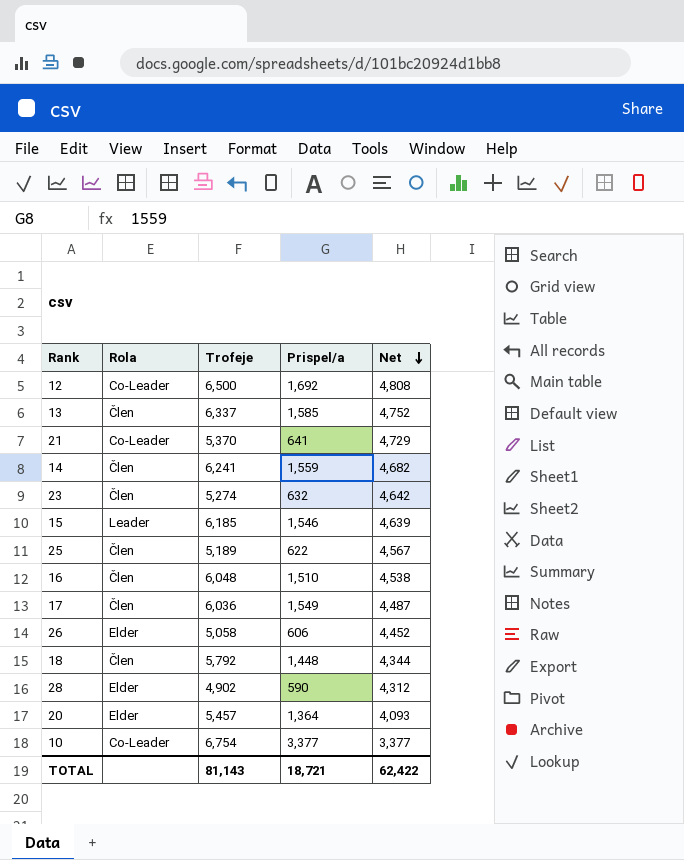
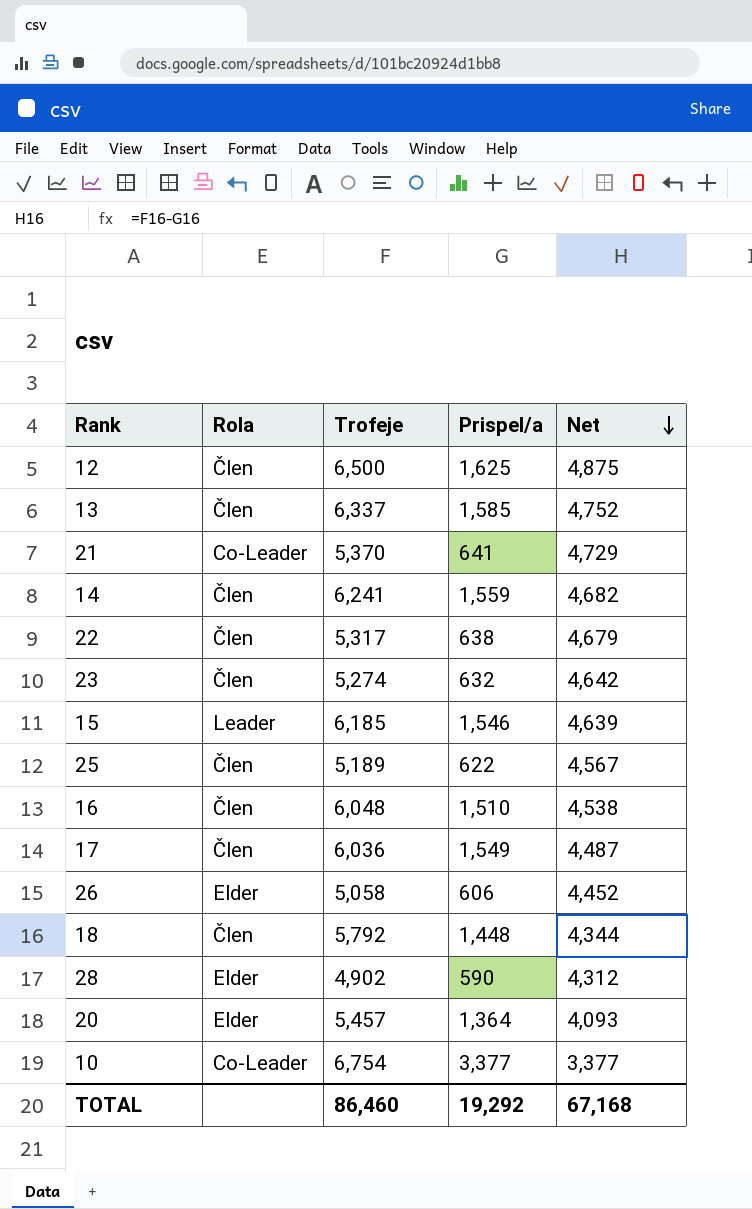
12 | Rola: Co-Leader -> Člen
12 | Prispel/a: 1,692 -> 1,625
12 | Net: 4,808 -> 4,875
row 22: none -> Člen | 5,317 | 638 | 4,679
TOTAL | Trofeje: 81,143 -> 86,460
TOTAL | Prispel/a: 18,721 -> 19,292
TOTAL | Net: 62,422 -> 67,168

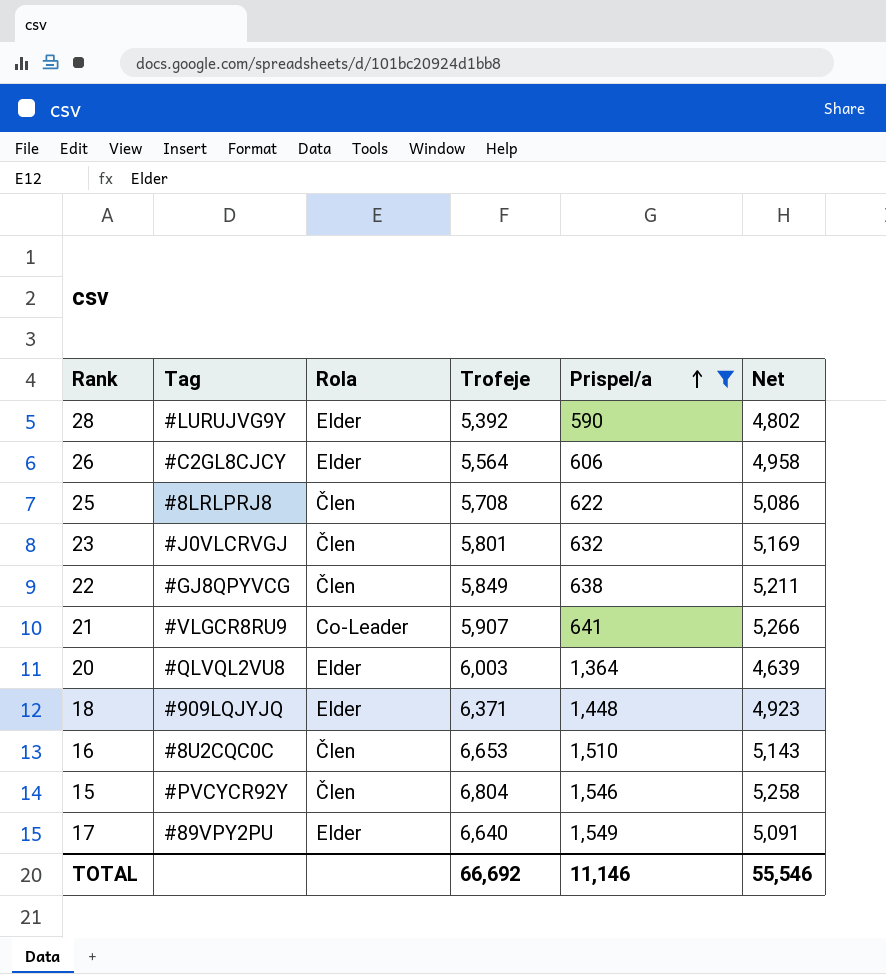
filter: none -> Prispel/a <= 1,549
row order: Net descending -> Prispel/a ascending
column Tag | position: none -> 2
28 | Trofeje: 4,902 -> 5,392
28 | Net: 4,312 -> 4,802
26 | Trofeje: 5,058 -> 5,564
26 | Net: 4,452 -> 4,958
25 | Trofeje: 5,189 -> 5,708
25 | Net: 4,567 -> 5,086
23 | Trofeje: 5,274 -> 5,801
23 | Net: 4,642 -> 5,169
22 | Trofeje: 5,317 -> 5,849
22 | Net: 4,679 -> 5,211
21 | Trofeje: 5,370 -> 5,907
21 | Net: 4,729 -> 5,266
20 | Trofeje: 5,457 -> 6,003
20 | Net: 4,093 -> 4,639
18 | Rola: Člen -> Elder
18 | Trofeje: 5,792 -> 6,371
18 | Net: 4,344 -> 4,923
16 | Trofeje: 6,048 -> 6,653
16 | Net: 4,538 -> 5,143
15 | Rola: Leader -> Člen
15 | Trofeje: 6,185 -> 6,804
15 | Net: 4,639 -> 5,258
17 | Rola: Člen -> Elder
17 | Trofeje: 6,036 -> 6,640
17 | Net: 4,487 -> 5,091
TOTAL | Trofeje: 86,460 -> 66,692
TOTAL | Prispel/a: 19,292 -> 11,146
TOTAL | Net: 67,168 -> 55,546

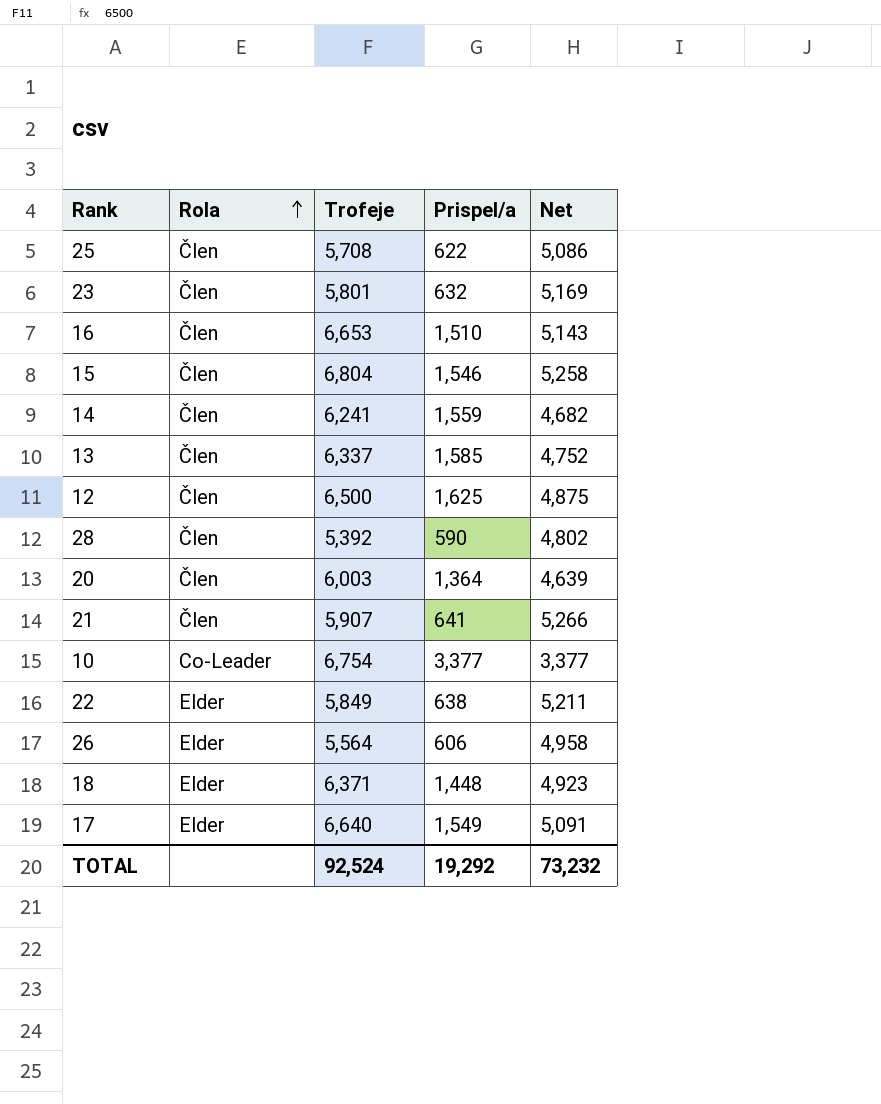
filter: Prispel/a <= 1,549 -> none
row order: Prispel/a ascending -> Rola ascending
column Tag | position: 2 -> none
28 | Rola: Elder -> Člen
20 | Rola: Elder -> Člen
21 | Rola: Co-Leader -> Člen
22 | Rola: Člen -> Elder
TOTAL | Trofeje: 66,692 -> 92,524
TOTAL | Prispel/a: 11,146 -> 19,292
TOTAL | Net: 55,546 -> 73,232

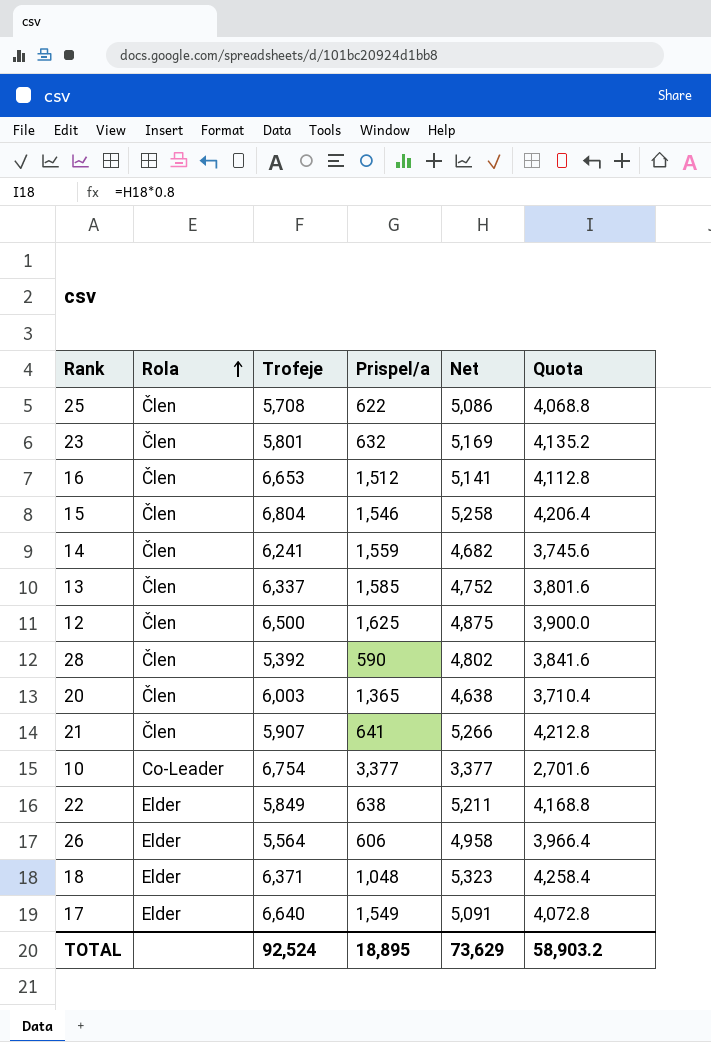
column Quota | formula: none -> [Net] * 0.8
16 | Prispel/a: 1,510 -> 1,512
16 | Net: 5,143 -> 5,141
20 | Prispel/a: 1,364 -> 1,365
20 | Net: 4,639 -> 4,638
18 | Prispel/a: 1,448 -> 1,048
18 | Net: 4,923 -> 5,323
TOTAL | Prispel/a: 19,292 -> 18,895
TOTAL | Net: 73,232 -> 73,629

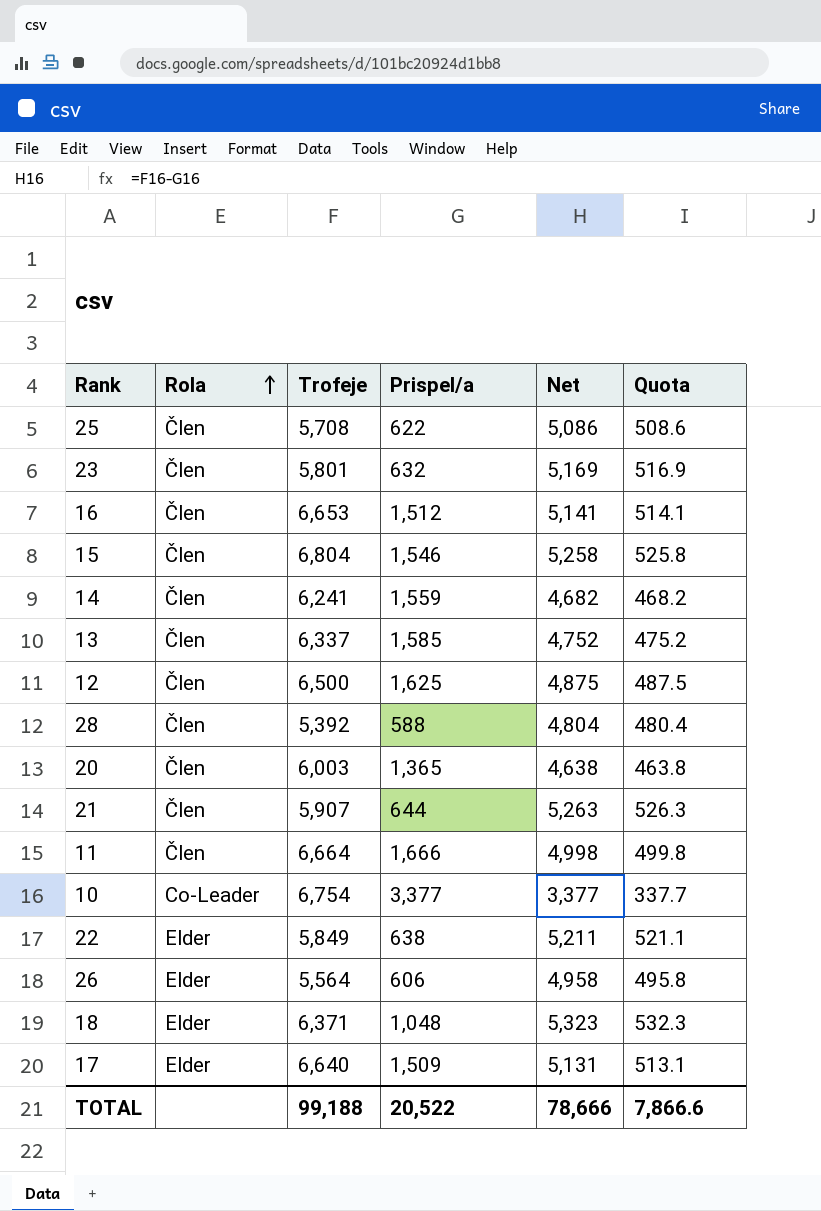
column Quota | formula: [Net] * 0.8 -> [Net] * 0.1
28 | Prispel/a: 590 -> 588
28 | Net: 4,802 -> 4,804
21 | Prispel/a: 641 -> 644
21 | Net: 5,266 -> 5,263
row 11: none -> Člen | 6,664 | 1,666 | 4,998 | 499.8
17 | Prispel/a: 1,549 -> 1,509
17 | Net: 5,091 -> 5,131
TOTAL | Trofeje: 92,524 -> 99,188
TOTAL | Prispel/a: 18,895 -> 20,522
TOTAL | Net: 73,629 -> 78,666
TOTAL | Quota: 58,903.2 -> 7,866.6

